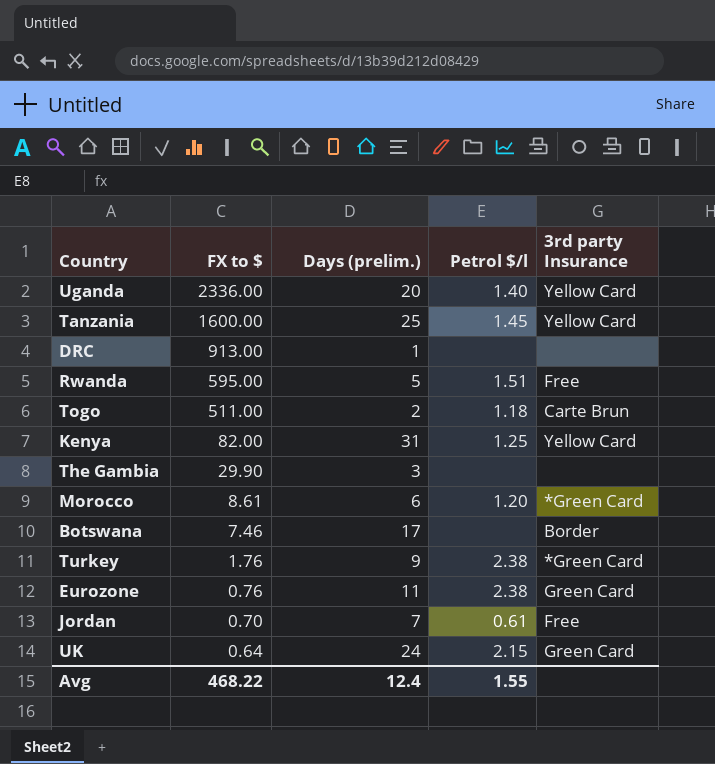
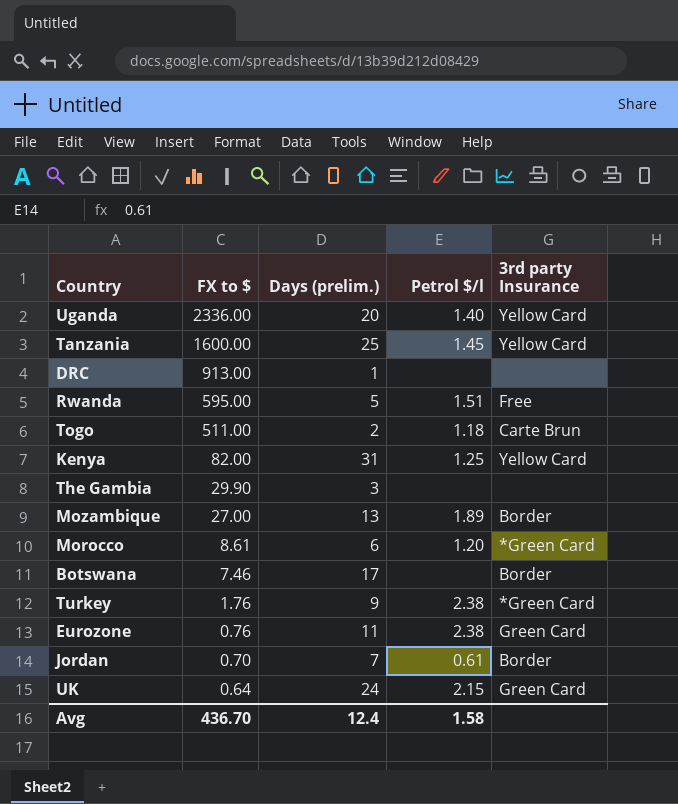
row Mozambique: none -> 27.00 | 13 | 1.89 | Border
Jordan | 3rd party Insurance: Free -> Border
Avg | FX to $: 468.22 -> 436.70
Avg | Petrol $/l: 1.55 -> 1.58

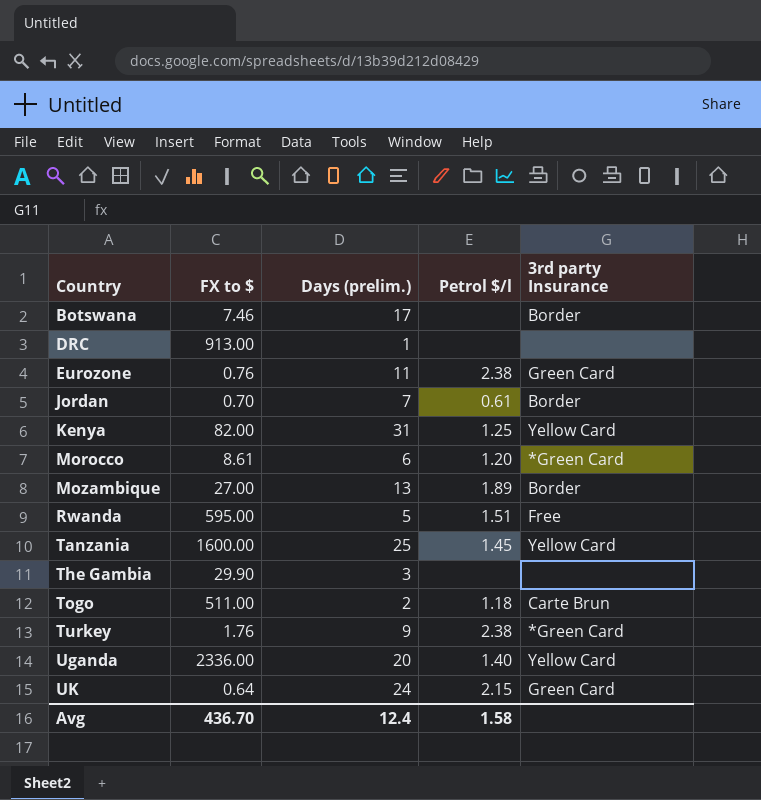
row order: FX to $ descending -> Country ascending

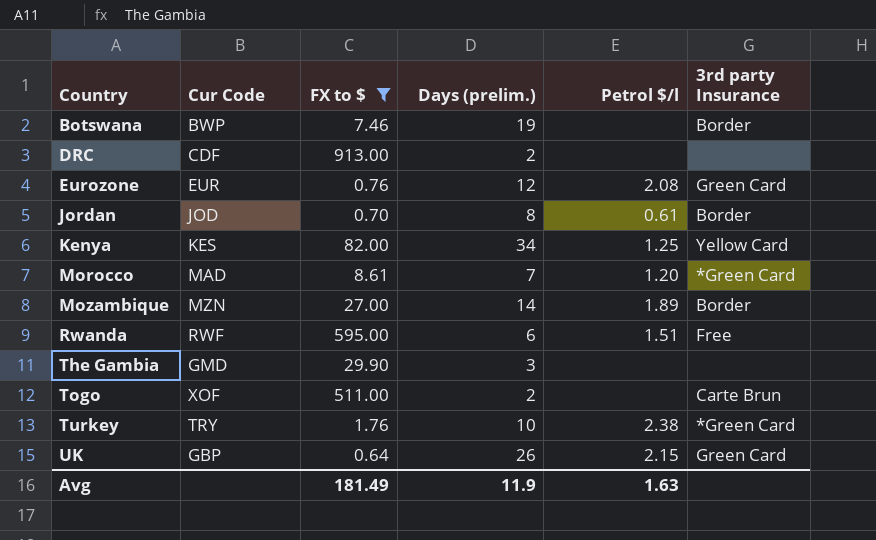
filter: none -> FX to $ <= 913.00
column Cur Code | position: none -> 2
Botswana | Days (prelim.): 17 -> 19
DRC | Days (prelim.): 1 -> 2
Eurozone | Days (prelim.): 11 -> 12
Eurozone | Petrol $/l: 2.38 -> 2.08
Jordan | Days (prelim.): 7 -> 8
Kenya | Days (prelim.): 31 -> 34
Morocco | Days (prelim.): 6 -> 7
Mozambique | Days (prelim.): 13 -> 14
Rwanda | Days (prelim.): 5 -> 6
Togo | Petrol $/l: 1.18 -> none
Turkey | Days (prelim.): 9 -> 10
UK | Days (prelim.): 24 -> 26
Avg | FX to $: 436.70 -> 181.49
Avg | Days (prelim.): 12.4 -> 11.9
Avg | Petrol $/l: 1.58 -> 1.63

